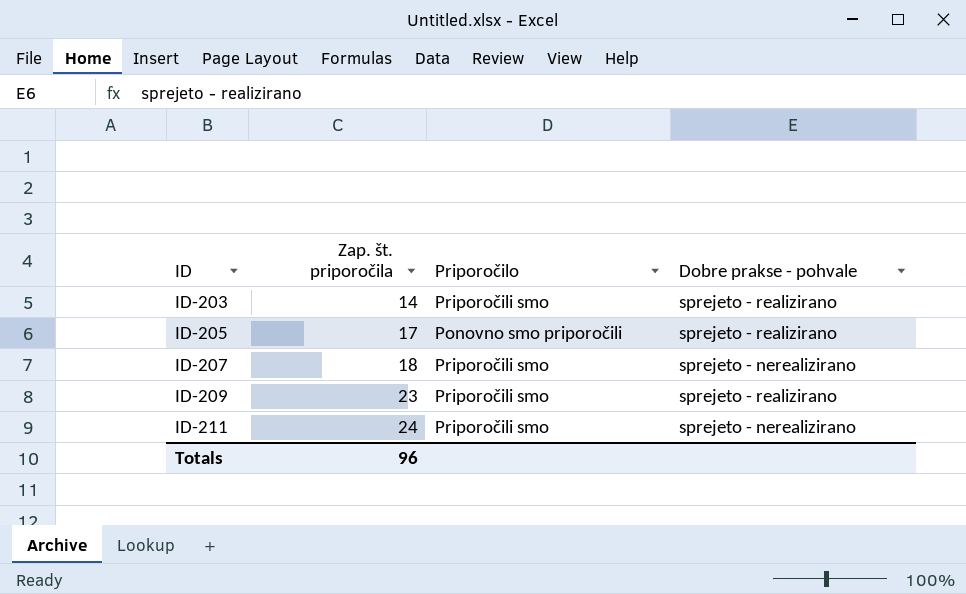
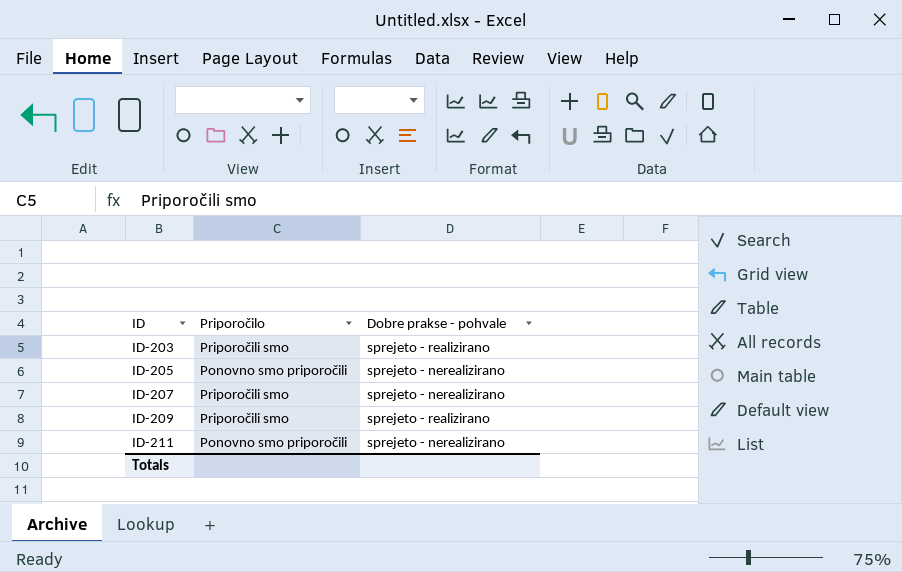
column Zap. št. priporočila | position: 2 -> none
ID-205 | Dobre prakse - pohvale: sprejeto - realizirano -> sprejeto - nerealizirano
ID-211 | Priporočilo: Priporočili smo -> Ponovno smo priporočili

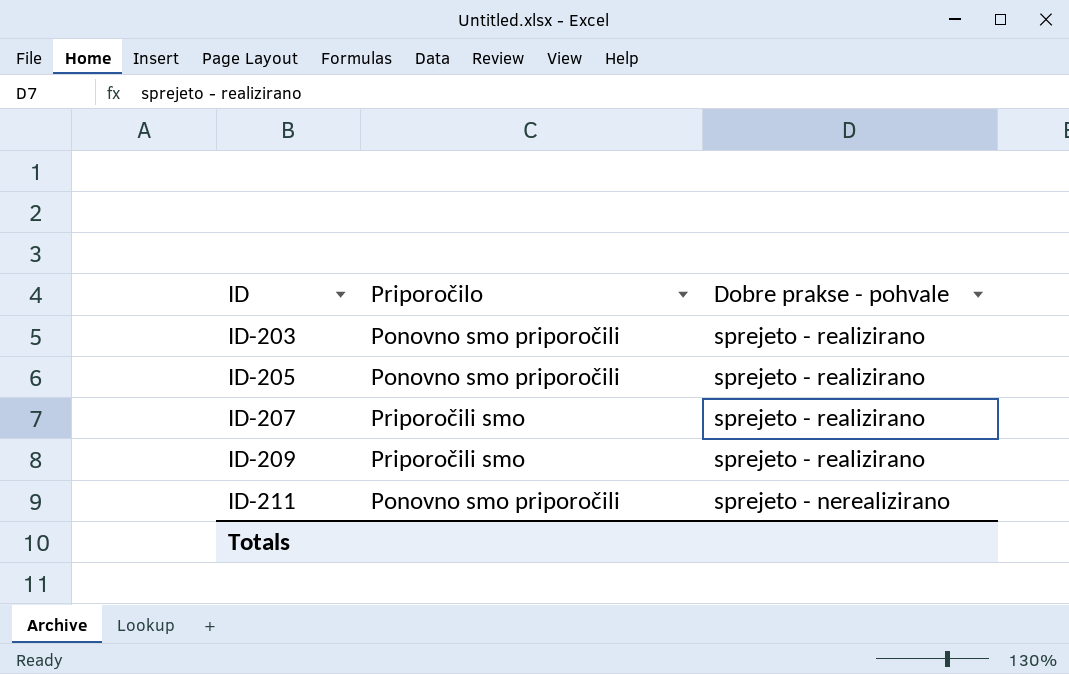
ID-203 | Priporočilo: Priporočili smo -> Ponovno smo priporočili
ID-205 | Dobre prakse - pohvale: sprejeto - nerealizirano -> sprejeto - realizirano
ID-207 | Dobre prakse - pohvale: sprejeto - nerealizirano -> sprejeto - realizirano

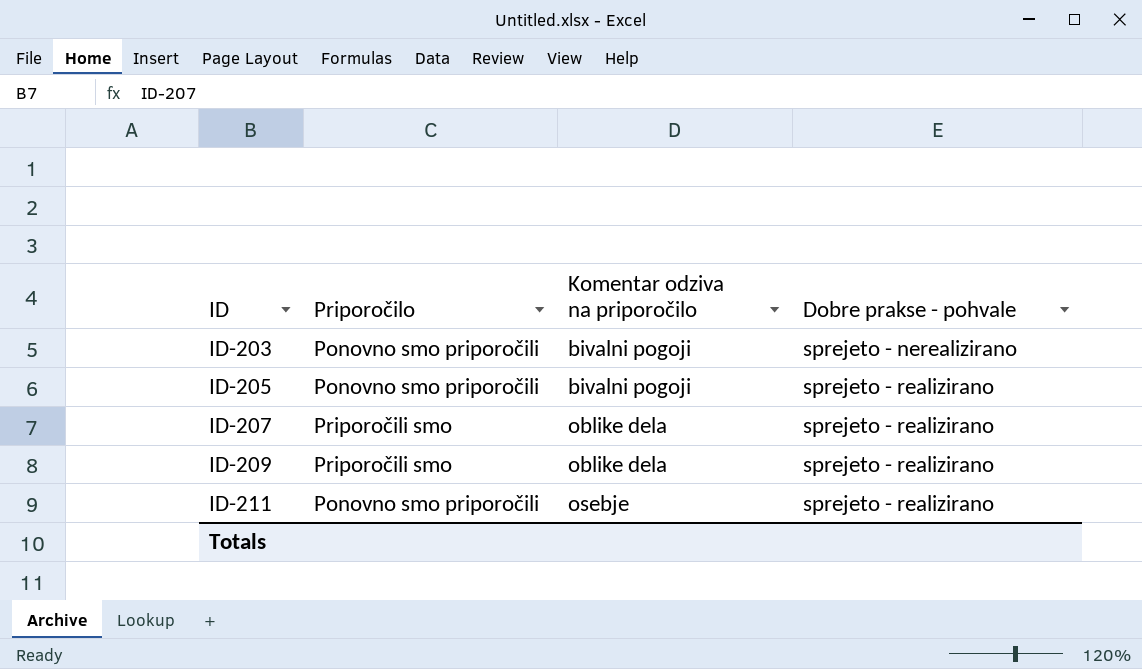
column Komentar odziva na priporočilo | position: none -> 3
ID-203 | Dobre prakse - pohvale: sprejeto - realizirano -> sprejeto - nerealizirano
ID-211 | Dobre prakse - pohvale: sprejeto - nerealizirano -> sprejeto - realizirano

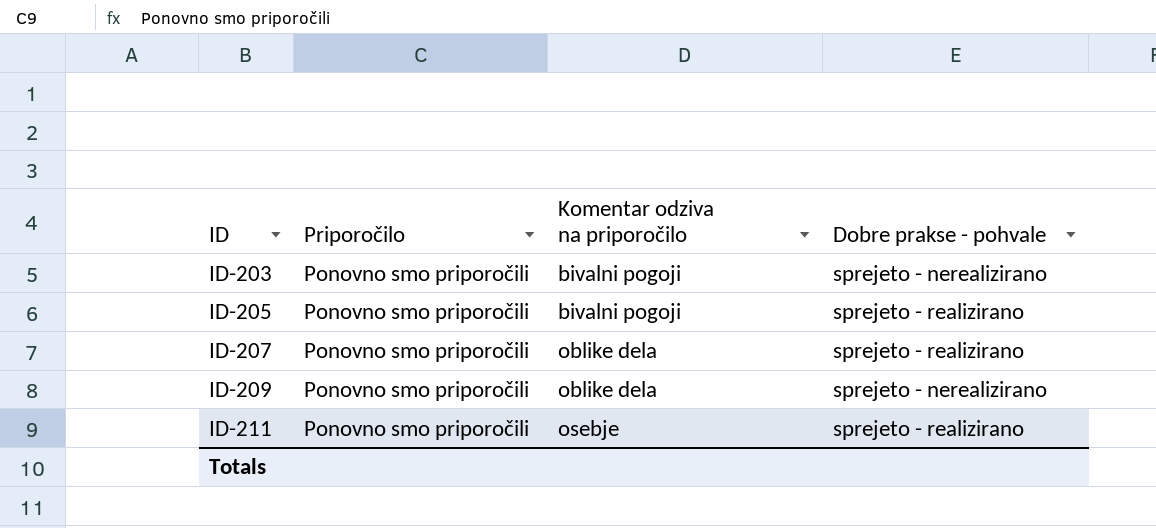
ID-207 | Priporočilo: Priporočili smo -> Ponovno smo priporočili
ID-209 | Priporočilo: Priporočili smo -> Ponovno smo priporočili
ID-209 | Dobre prakse - pohvale: sprejeto - realizirano -> sprejeto - nerealizirano

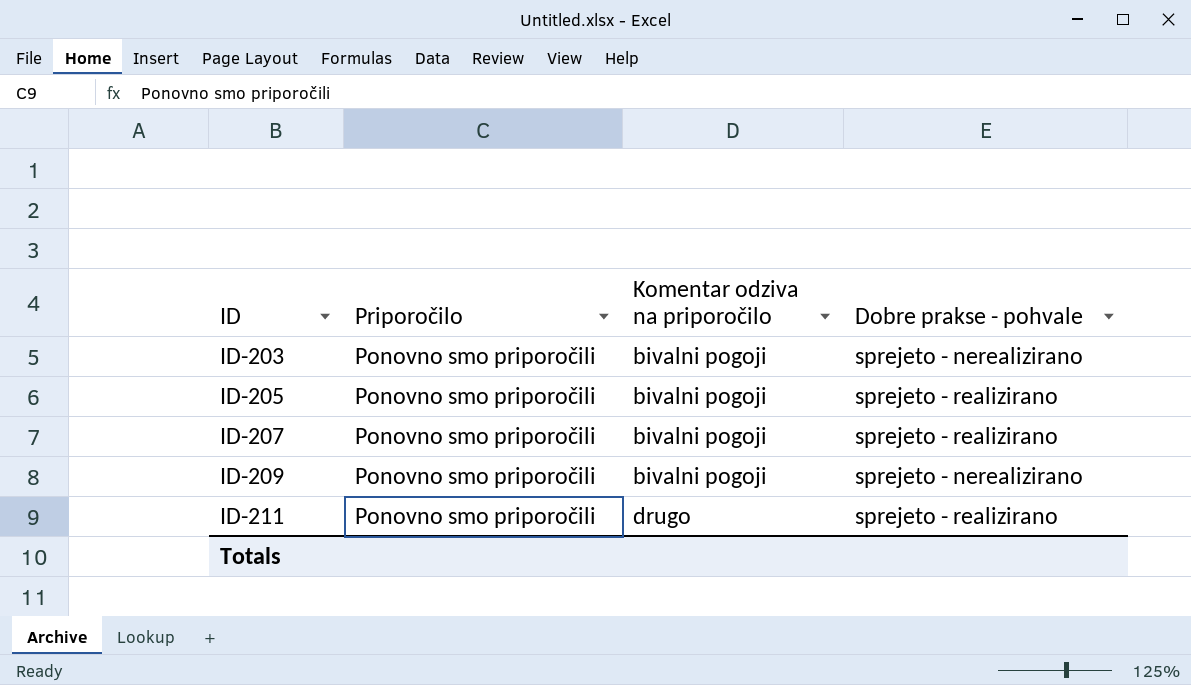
ID-207 | Komentar odziva na priporočilo: oblike dela -> bivalni pogoji
ID-209 | Komentar odziva na priporočilo: oblike dela -> bivalni pogoji
ID-211 | Komentar odziva na priporočilo: osebje -> drugo

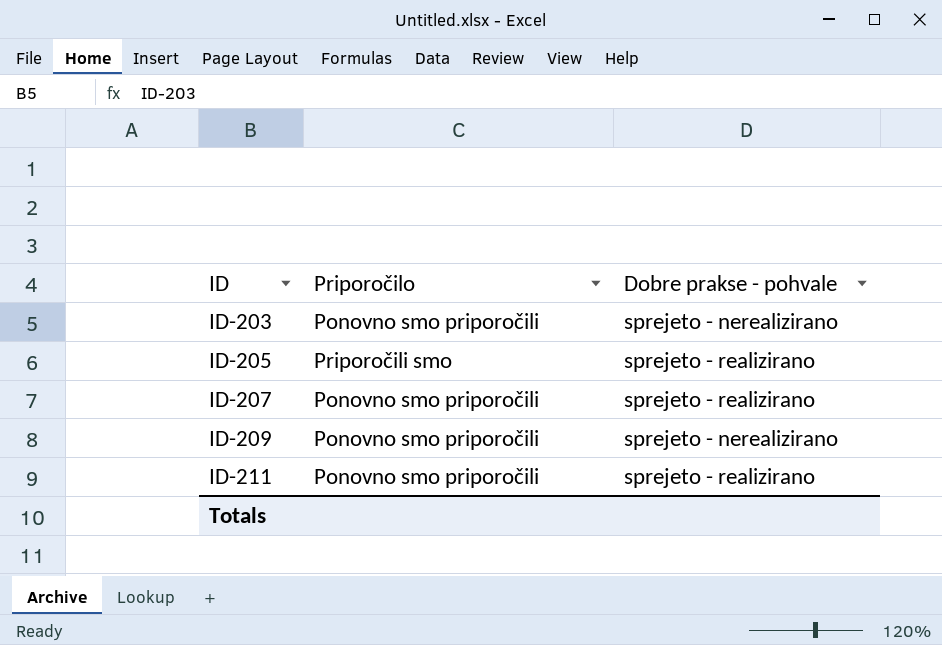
column Komentar odziva na priporočilo | position: 3 -> none
ID-205 | Priporočilo: Ponovno smo priporočili -> Priporočili smo

